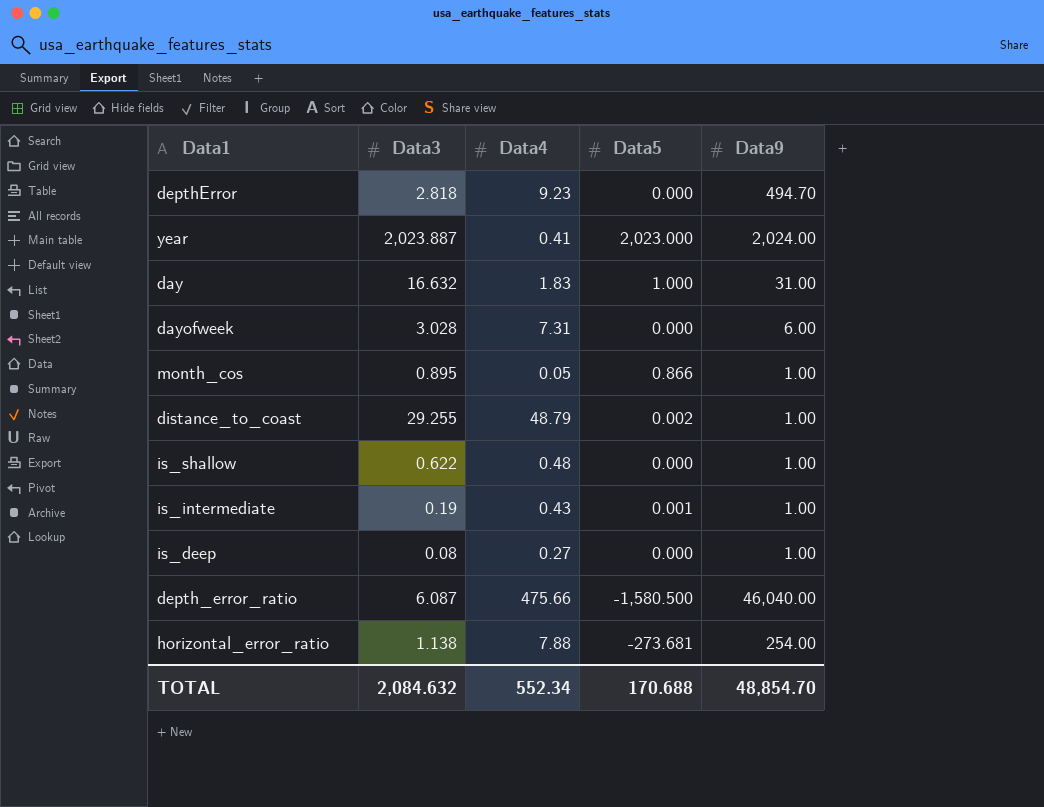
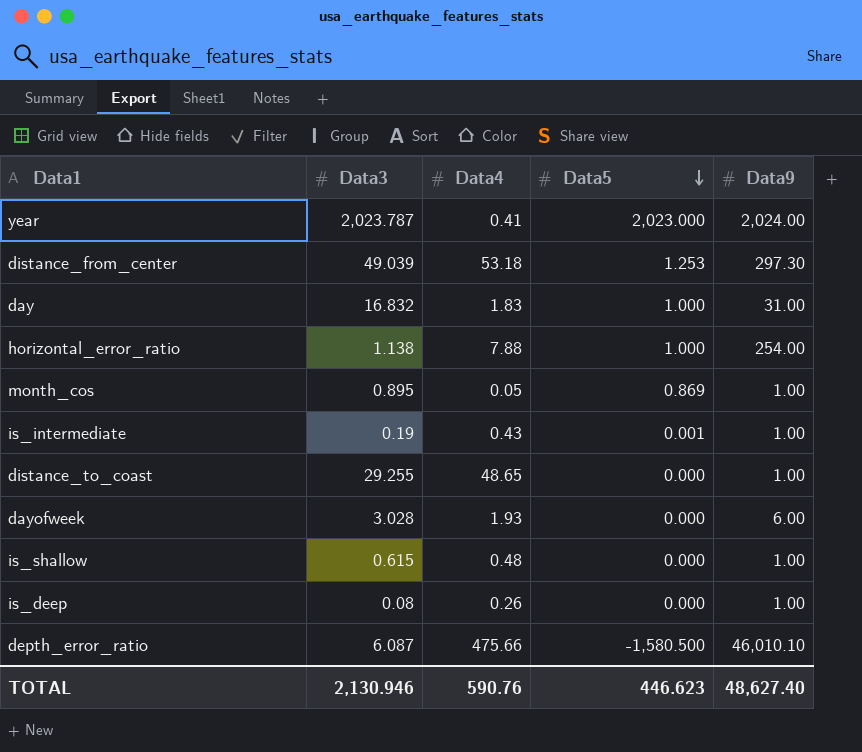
row order: none -> Data5 descending
row depthError: 2.818 | 9.23 | 0.000 | 494.70 -> none
year | Data3: 2,023.887 -> 2,023.787
row distance_from_center: none -> 49.039 | 53.18 | 1.253 | 297.30
day | Data3: 16.632 -> 16.832
horizontal_error_ratio | Data5: -273.681 -> 1.000
month_cos | Data5: 0.866 -> 0.869
distance_to_coast | Data4: 48.79 -> 48.65
distance_to_coast | Data5: 0.002 -> 0.000
dayofweek | Data4: 7.31 -> 1.93
is_shallow | Data3: 0.622 -> 0.615
is_deep | Data4: 0.27 -> 0.26
depth_error_ratio | Data9: 46,040.00 -> 46,010.10
TOTAL | Data3: 2,084.632 -> 2,130.946
TOTAL | Data4: 552.34 -> 590.76
TOTAL | Data5: 170.688 -> 446.623
TOTAL | Data9: 48,854.70 -> 48,627.40

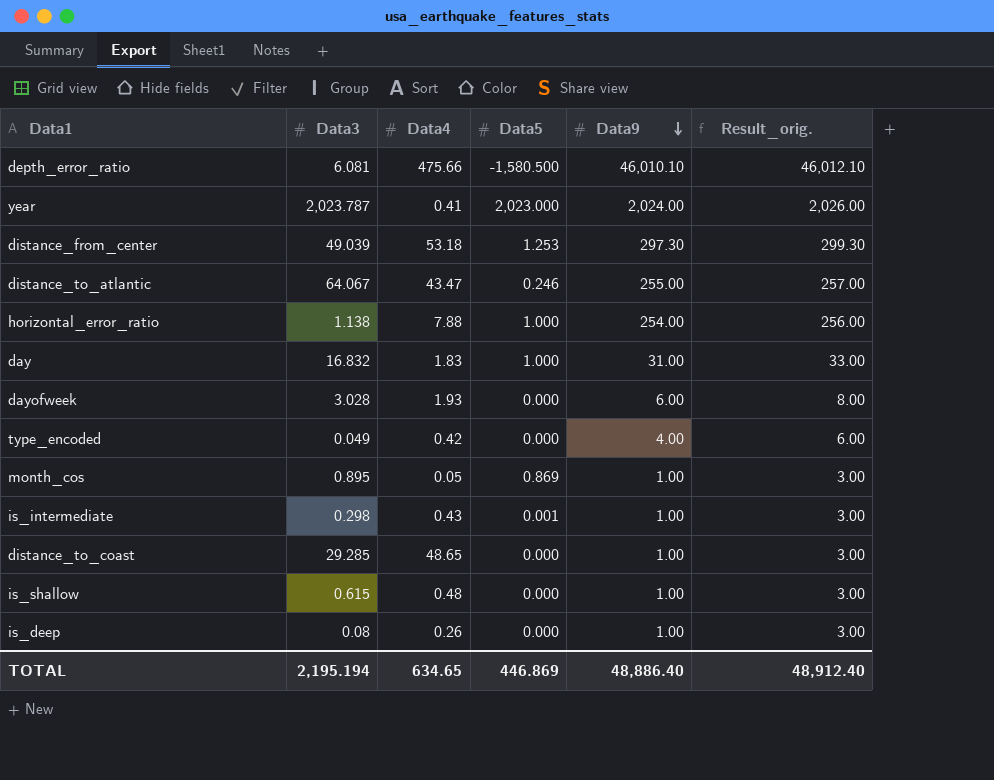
row order: Data5 descending -> Data9 descending
column Result_orig. | formula: none -> [Data9] + 2
depth_error_ratio | Data3: 6.087 -> 6.081
row distance_to_atlantic: none -> 64.067 | 43.47 | 0.246 | 255.00 | 257.00
row type_encoded: none -> 0.049 | 0.42 | 0.000 | 4.00 | 6.00
is_intermediate | Data3: 0.19 -> 0.298
distance_to_coast | Data3: 29.255 -> 29.285
TOTAL | Data3: 2,130.946 -> 2,195.194
TOTAL | Data4: 590.76 -> 634.65
TOTAL | Data5: 446.623 -> 446.869
TOTAL | Data9: 48,627.40 -> 48,886.40

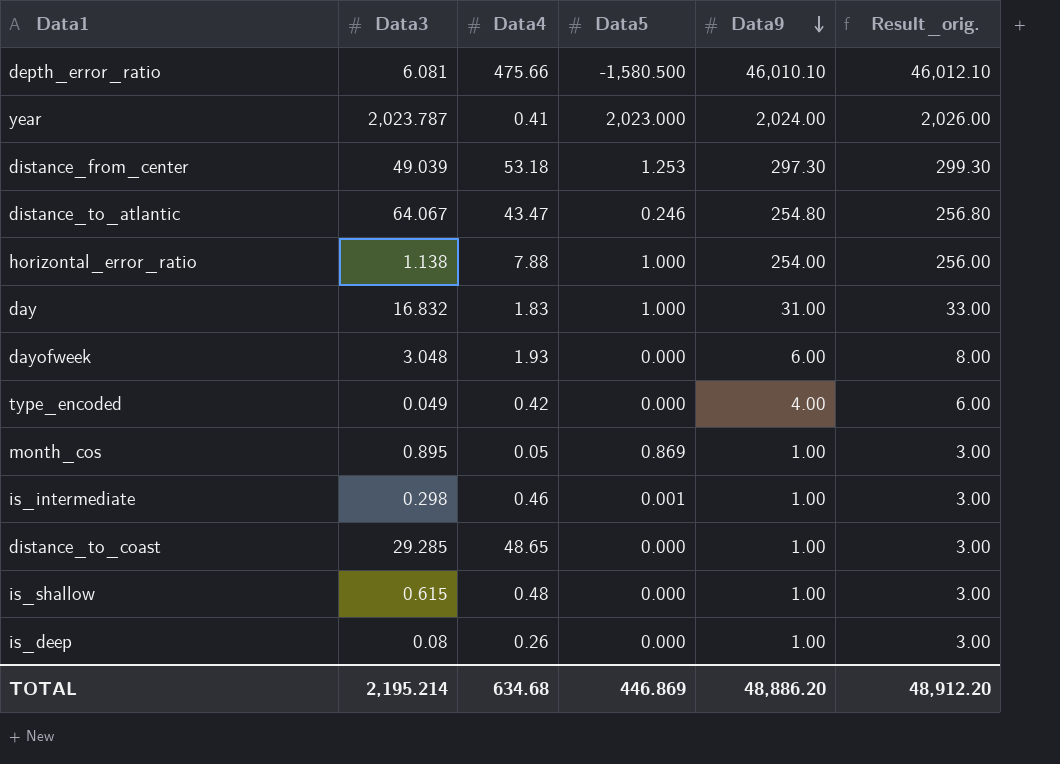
distance_to_atlantic | Data9: 255.00 -> 254.80
distance_to_atlantic | Result_orig.: 257.00 -> 256.80
dayofweek | Data3: 3.028 -> 3.048
is_intermediate | Data4: 0.43 -> 0.46
TOTAL | Data3: 2,195.194 -> 2,195.214
TOTAL | Data4: 634.65 -> 634.68
TOTAL | Data9: 48,886.40 -> 48,886.20
TOTAL | Result_orig.: 48,912.40 -> 48,912.20

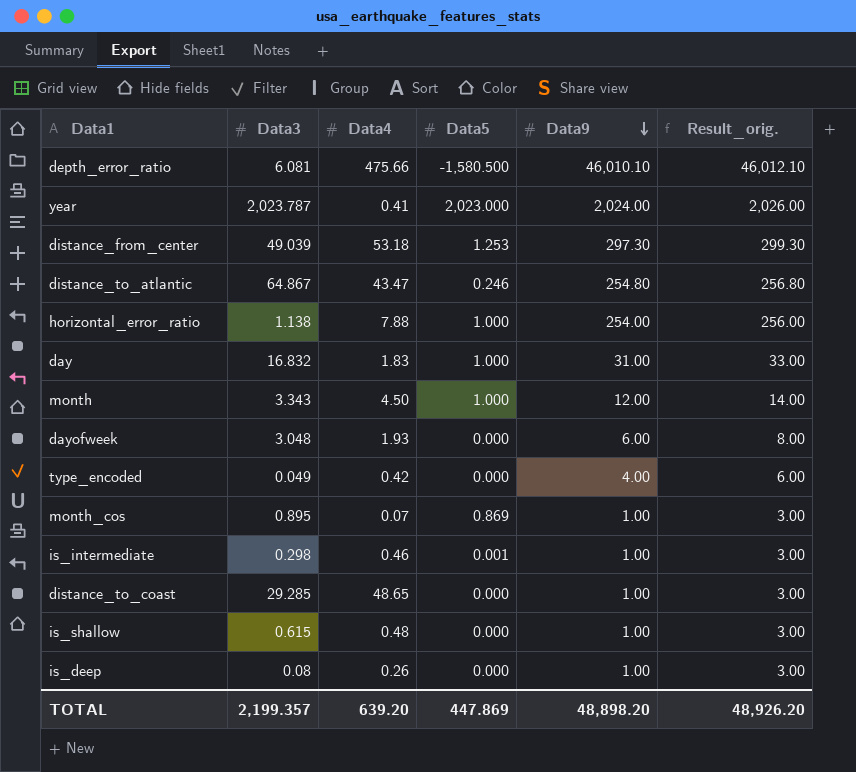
distance_to_atlantic | Data3: 64.067 -> 64.867
row month: none -> 3.343 | 4.50 | 1.000 | 12.00 | 14.00
month_cos | Data4: 0.05 -> 0.07
TOTAL | Data3: 2,195.214 -> 2,199.357
TOTAL | Data4: 634.68 -> 639.20
TOTAL | Data5: 446.869 -> 447.869
TOTAL | Data9: 48,886.20 -> 48,898.20
TOTAL | Result_orig.: 48,912.20 -> 48,926.20

